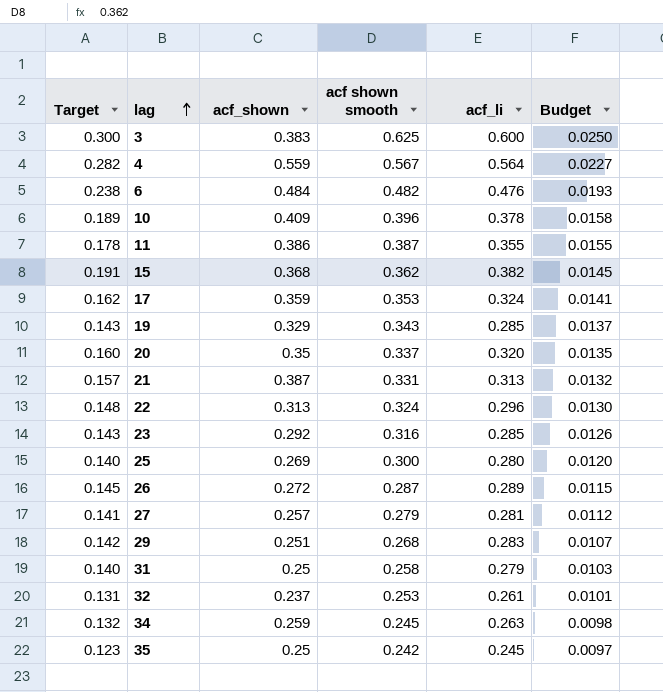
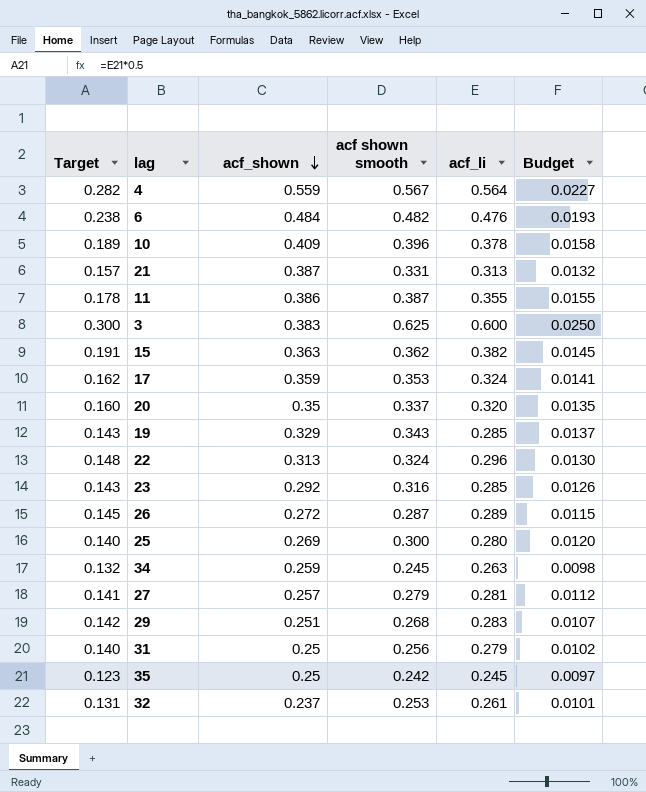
row order: lag ascending -> acf_shown descending
15 | acf_shown: 0.368 -> 0.363
31 | acf shown smooth: 0.258 -> 0.256
31 | Budget: 0.0103 -> 0.0102

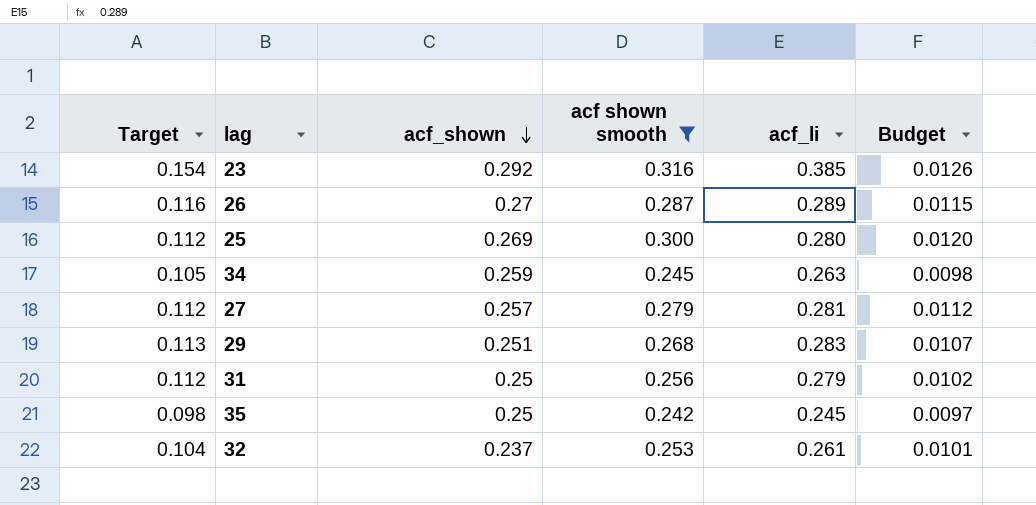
filter: none -> acf shown smooth <= 0.316
column Target | formula: [acf_li] * 0.5 -> [acf_li] * 0.4
23 | acf_li: 0.285 -> 0.385
26 | acf_shown: 0.272 -> 0.27

